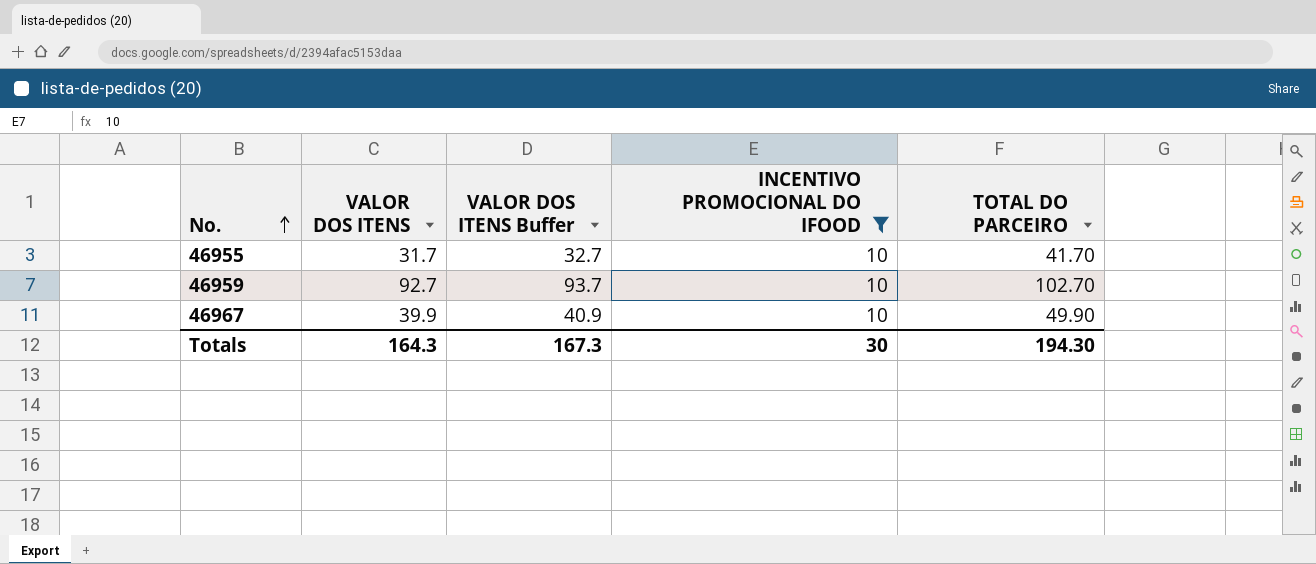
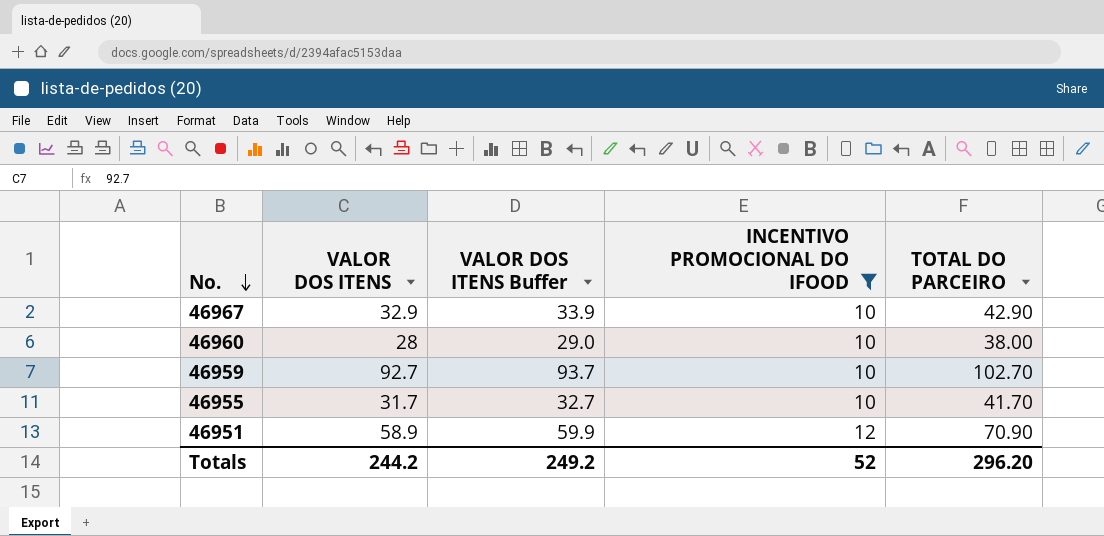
row order: No. ascending -> No. descending
46967 | VALOR DOS ITENS: 39.9 -> 32.9
46967 | VALOR DOS ITENS Buffer: 40.9 -> 33.9
46967 | TOTAL DO PARCEIRO: 49.90 -> 42.90
row 46960: none -> 28 | 29.0 | 10 | 38.00
row 46951: none -> 58.9 | 59.9 | 12 | 70.90
Totals | VALOR DOS ITENS: 164.3 -> 244.2
Totals | VALOR DOS ITENS Buffer: 167.3 -> 249.2
Totals | INCENTIVO PROMOCIONAL DO IFOOD: 30 -> 52
Totals | TOTAL DO PARCEIRO: 194.30 -> 296.20

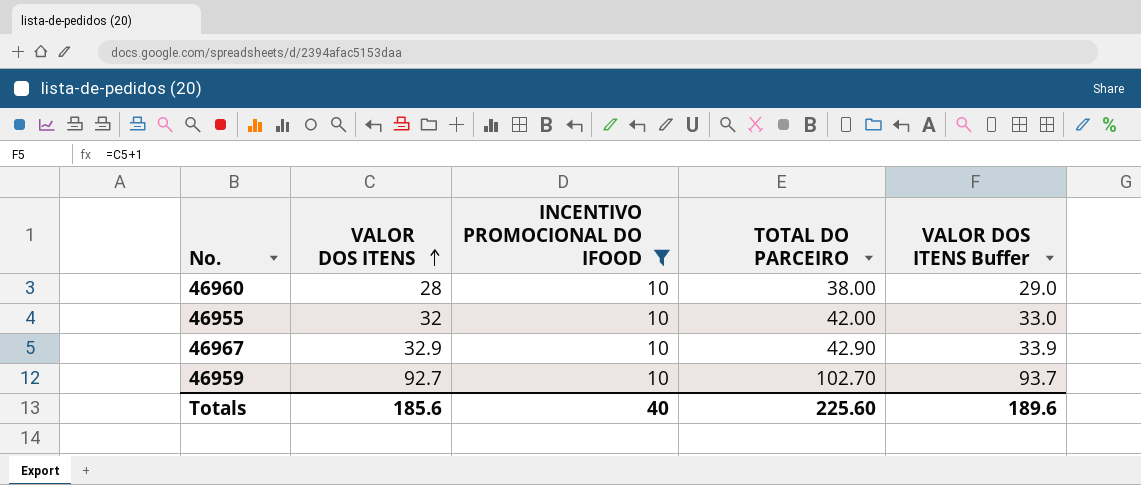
row order: No. descending -> VALOR DOS ITENS ascending
column VALOR DOS ITENS Buffer | position: 3 -> 5
row 46951: 58.9 | 59.9 | 12 | 70.90 -> none
46955 | VALOR DOS ITENS: 31.7 -> 32
46955 | TOTAL DO PARCEIRO: 41.70 -> 42.00
46955 | VALOR DOS ITENS Buffer: 32.7 -> 33.0
Totals | VALOR DOS ITENS: 244.2 -> 185.6
Totals | INCENTIVO PROMOCIONAL DO IFOOD: 52 -> 40
Totals | TOTAL DO PARCEIRO: 296.20 -> 225.60
Totals | VALOR DOS ITENS Buffer: 249.2 -> 189.6

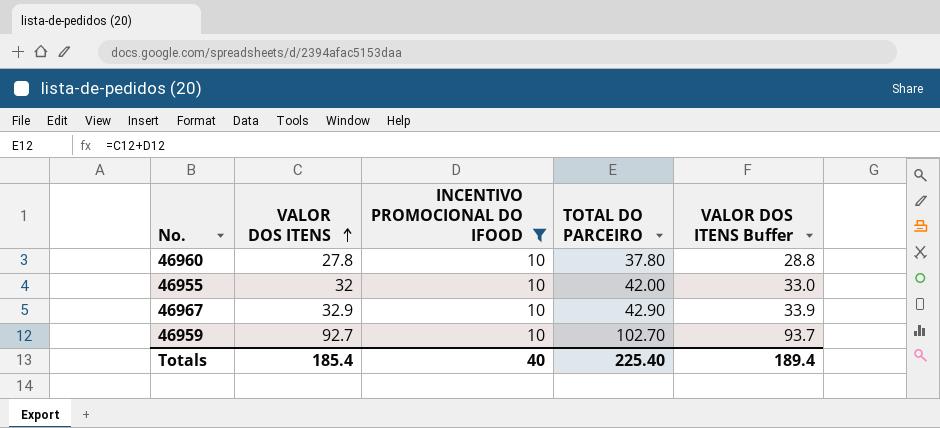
46960 | VALOR DOS ITENS: 28 -> 27.8
46960 | TOTAL DO PARCEIRO: 38.00 -> 37.80
46960 | VALOR DOS ITENS Buffer: 29.0 -> 28.8
Totals | VALOR DOS ITENS: 185.6 -> 185.4
Totals | TOTAL DO PARCEIRO: 225.60 -> 225.40
Totals | VALOR DOS ITENS Buffer: 189.6 -> 189.4

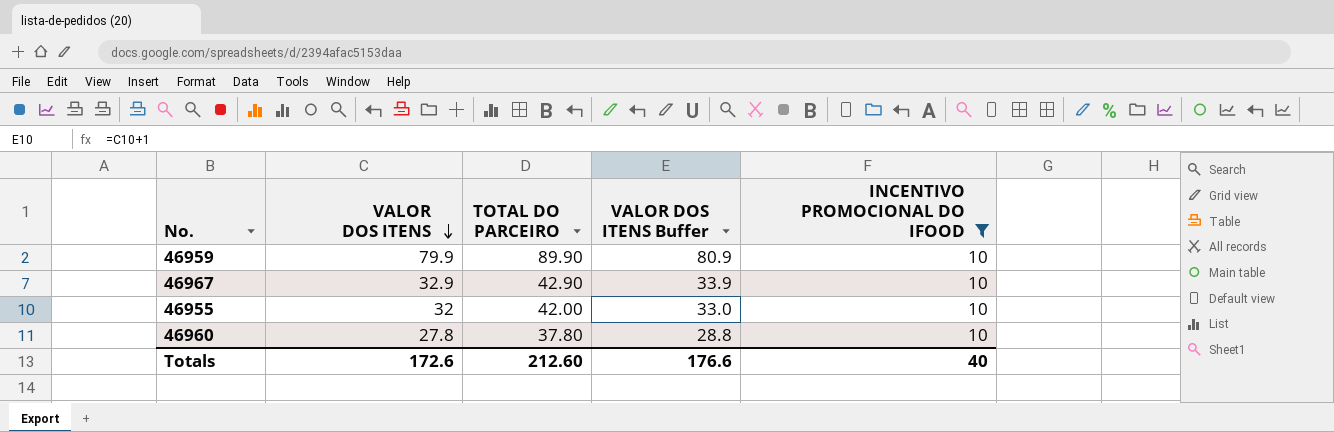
row order: VALOR DOS ITENS ascending -> VALOR DOS ITENS descending
column INCENTIVO PROMOCIONAL DO IFOOD | position: 3 -> 5
46959 | VALOR DOS ITENS: 92.7 -> 79.9
46959 | TOTAL DO PARCEIRO: 102.70 -> 89.90
46959 | VALOR DOS ITENS Buffer: 93.7 -> 80.9
Totals | VALOR DOS ITENS: 185.4 -> 172.6
Totals | TOTAL DO PARCEIRO: 225.40 -> 212.60
Totals | VALOR DOS ITENS Buffer: 189.4 -> 176.6

